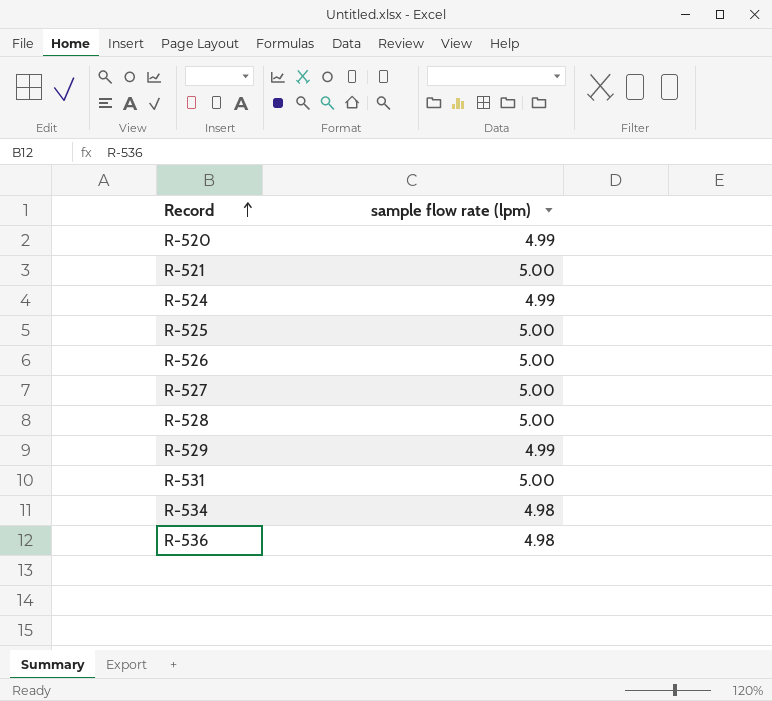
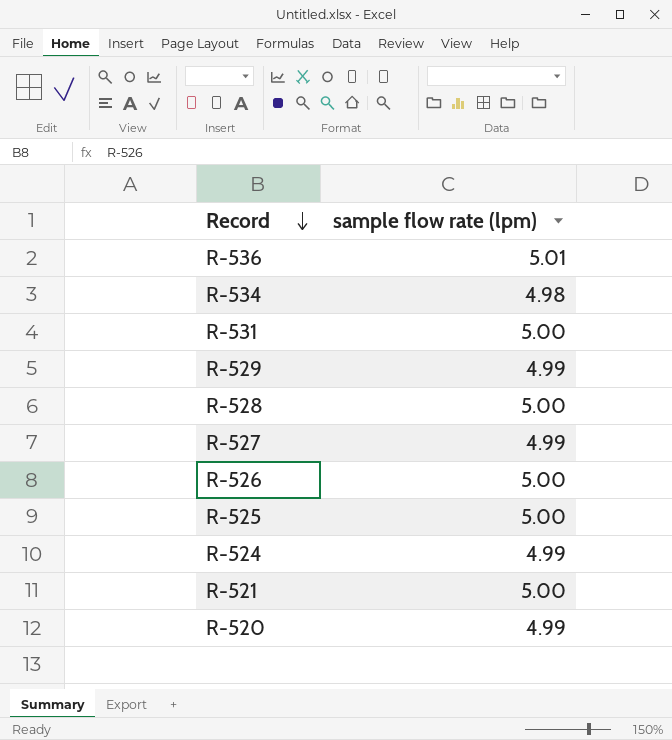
row order: Record ascending -> Record descending
R-536 | sample flow rate (lpm): 4.98 -> 5.01
R-527 | sample flow rate (lpm): 5.00 -> 4.99

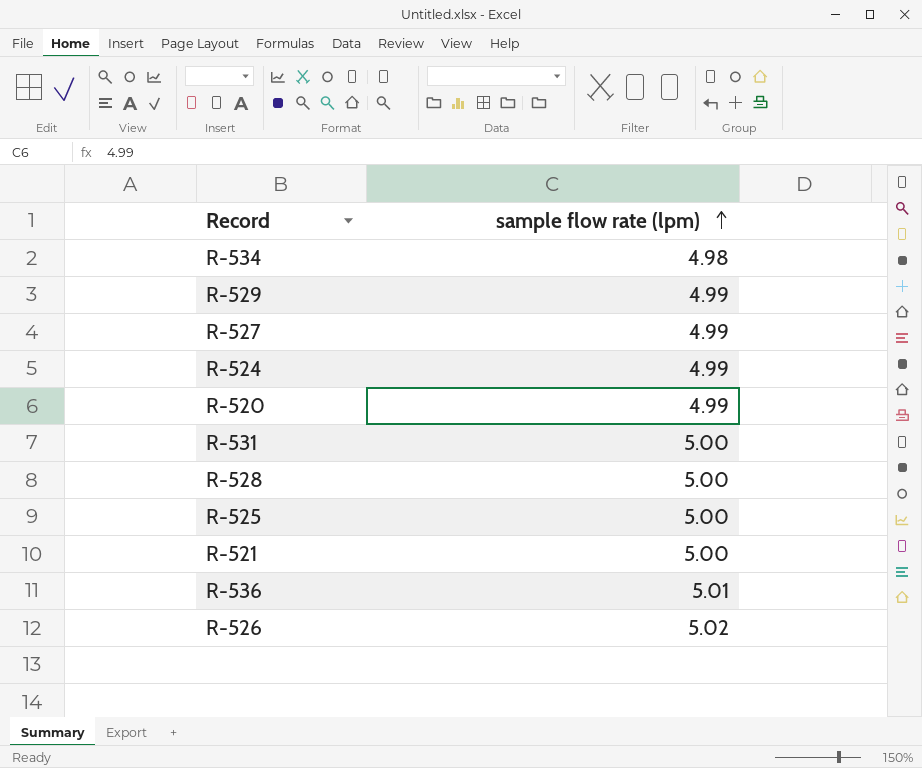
row order: Record descending -> sample flow rate (lpm) ascending
R-526 | sample flow rate (lpm): 5.00 -> 5.02

